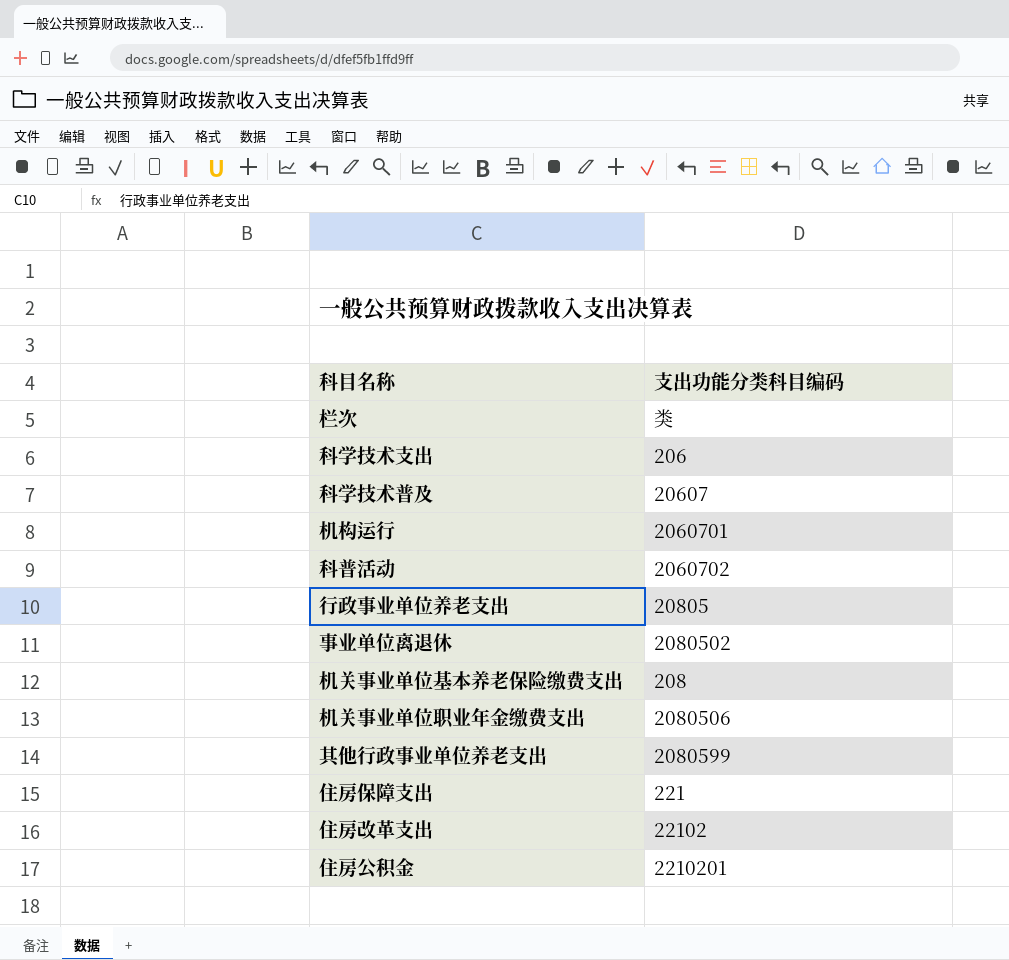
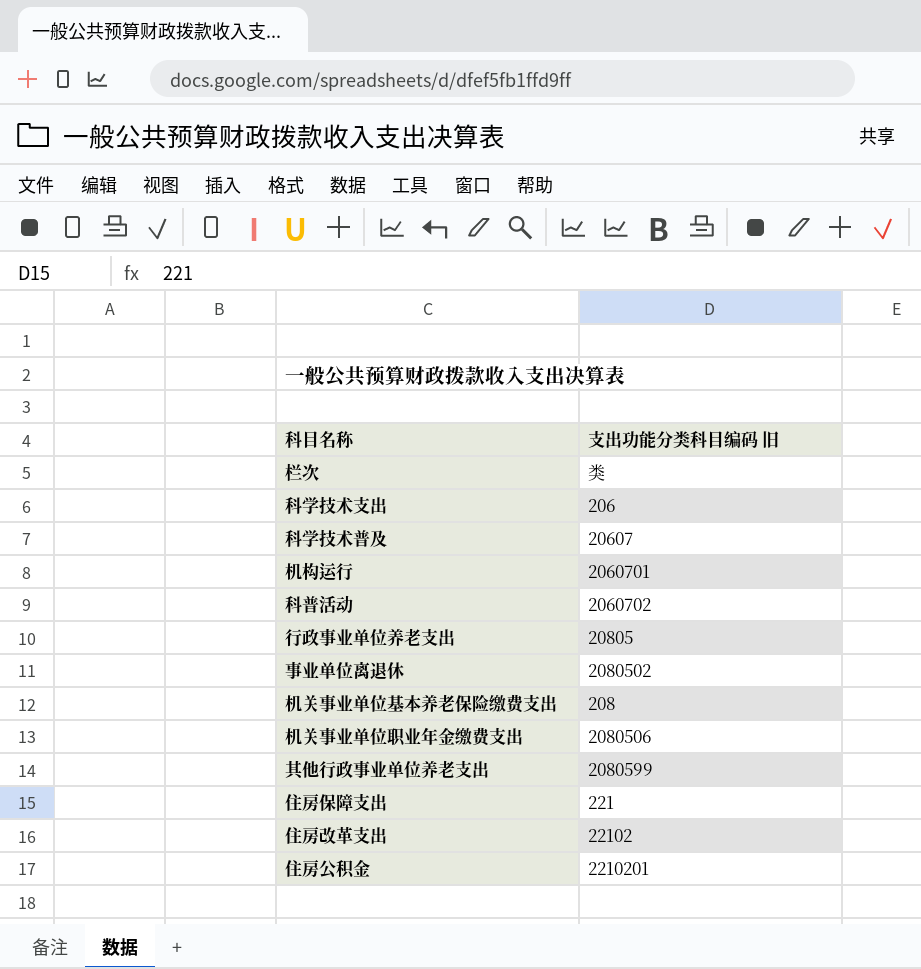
column name: 支出功能分类科目编码 -> 支出功能分类科目编码 旧

